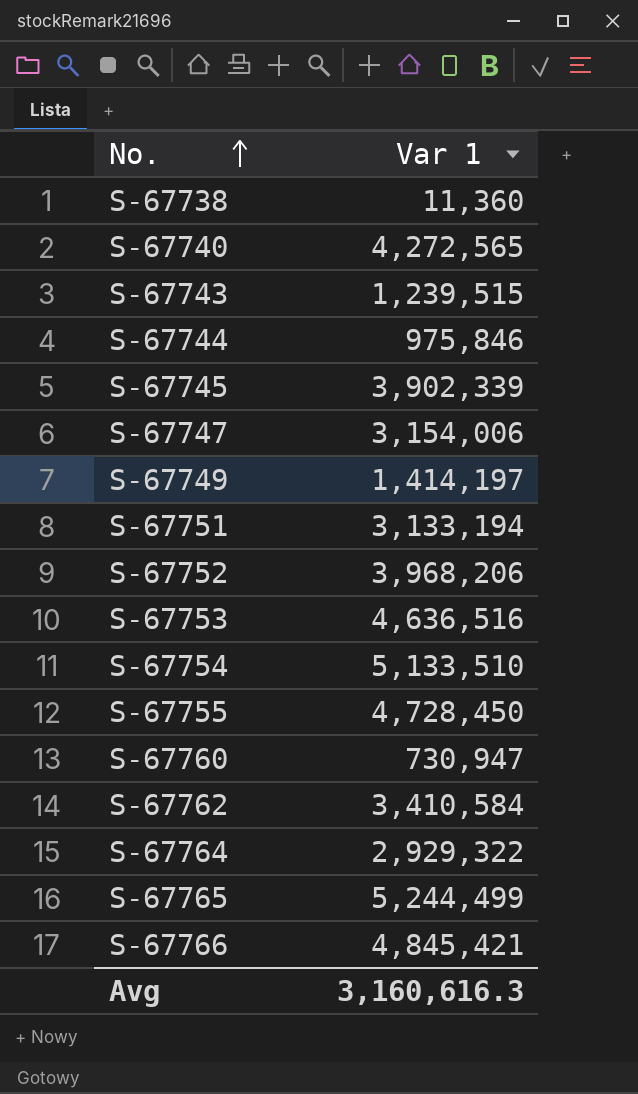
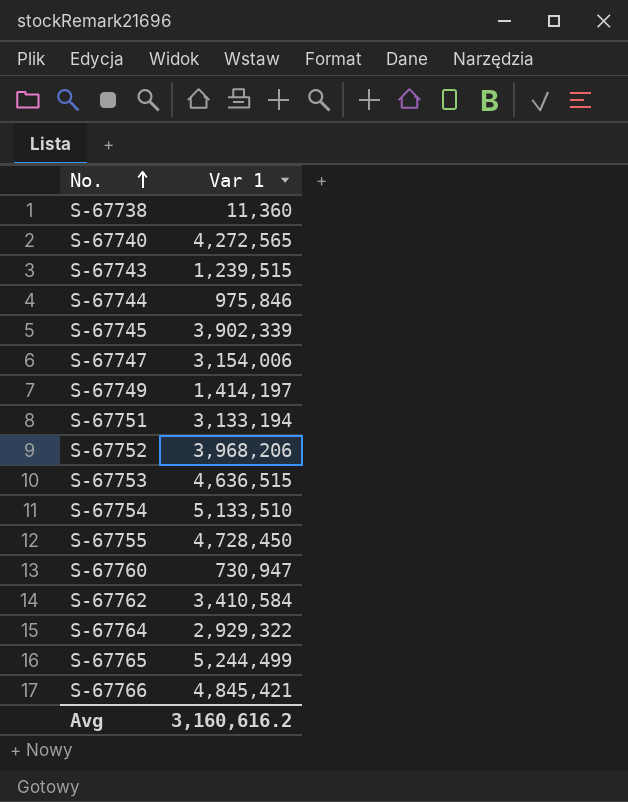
S-67753 | Var 1: 4,636,516 -> 4,636,515
Avg | Var 1: 3,160,616.3 -> 3,160,616.2

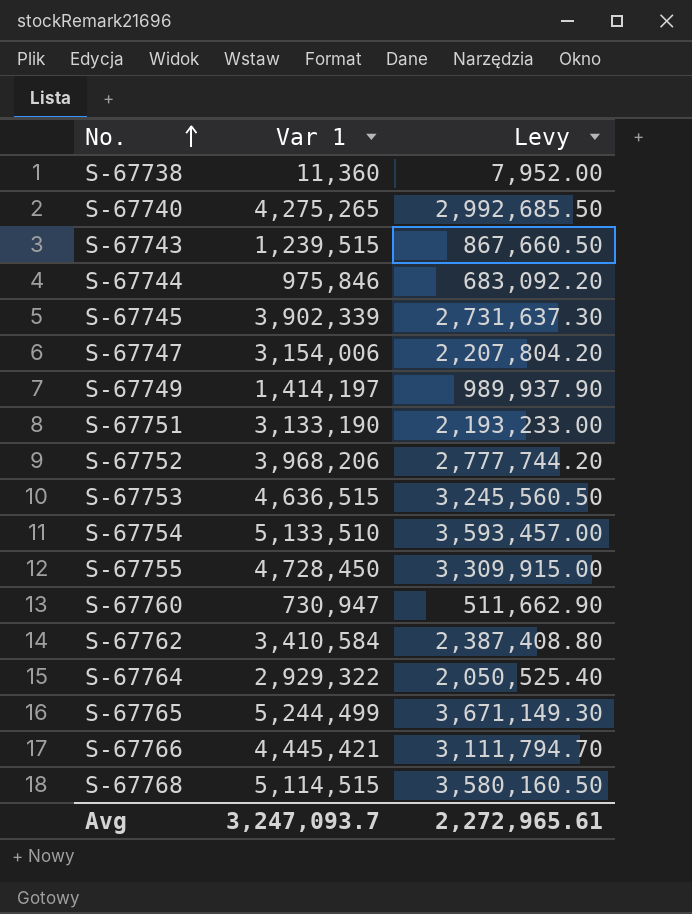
column Levy | formula: none -> [Var 1] * 0.7
S-67740 | Var 1: 4,272,565 -> 4,275,265
S-67751 | Var 1: 3,133,194 -> 3,133,190
S-67766 | Var 1: 4,845,421 -> 4,445,421
row S-67768: none -> 5,114,515 | 3,580,160.50
Avg | Var 1: 3,160,616.2 -> 3,247,093.7

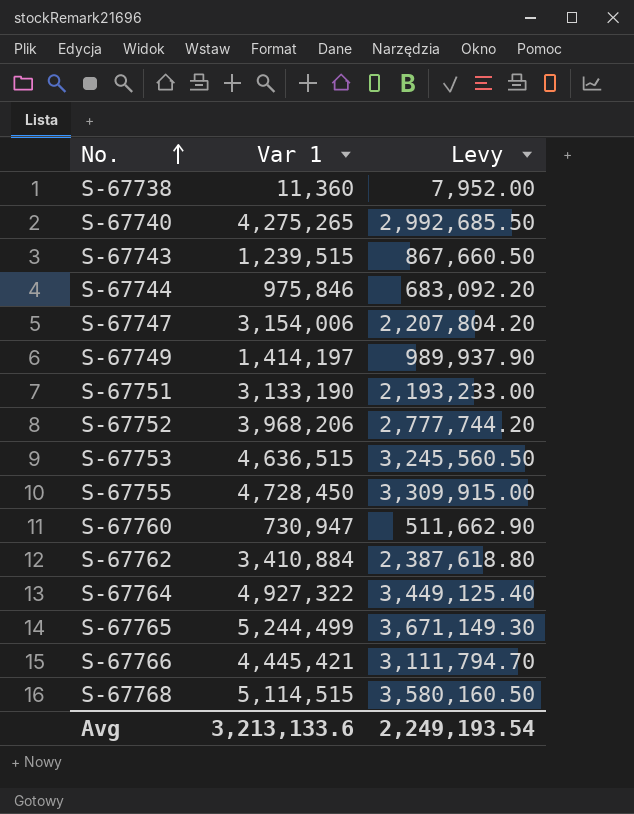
row S-67745: 3,902,339 | 2,731,637.30 -> none
row S-67754: 5,133,510 | 3,593,457.00 -> none
S-67762 | Var 1: 3,410,584 -> 3,410,884
S-67762 | Levy: 2,387,408.80 -> 2,387,618.80
S-67764 | Var 1: 2,929,322 -> 4,927,322
S-67764 | Levy: 2,050,525.40 -> 3,449,125.40
Avg | Var 1: 3,247,093.7 -> 3,213,133.6
Avg | Levy: 2,272,965.61 -> 2,249,193.54

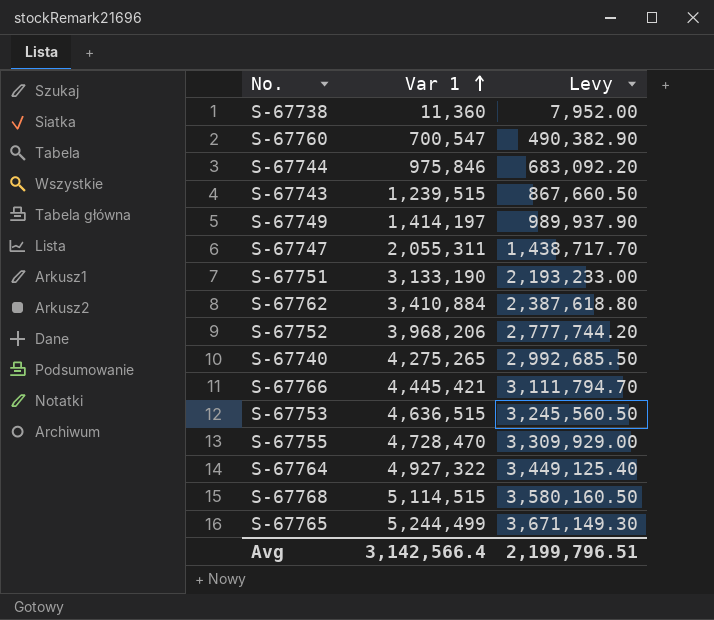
row order: No. ascending -> Var 1 ascending
S-67760 | Var 1: 730,947 -> 700,547
S-67760 | Levy: 511,662.90 -> 490,382.90
S-67747 | Var 1: 3,154,006 -> 2,055,311
S-67747 | Levy: 2,207,804.20 -> 1,438,717.70
S-67755 | Var 1: 4,728,450 -> 4,728,470
S-67755 | Levy: 3,309,915.00 -> 3,309,929.00
Avg | Var 1: 3,213,133.6 -> 3,142,566.4
Avg | Levy: 2,249,193.54 -> 2,199,796.51

